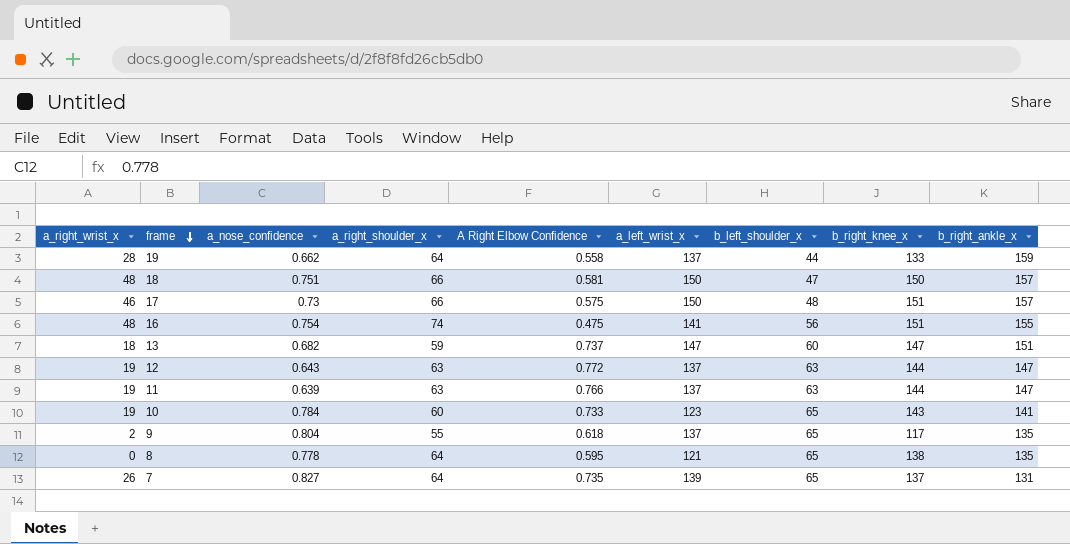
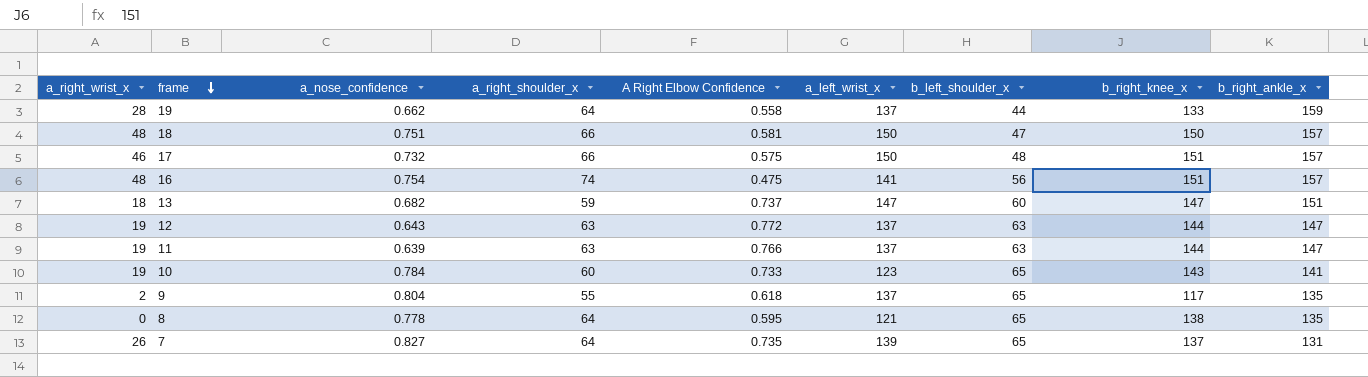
17 | a_nose_confidence: 0.73 -> 0.732
16 | b_right_ankle_x: 155 -> 157

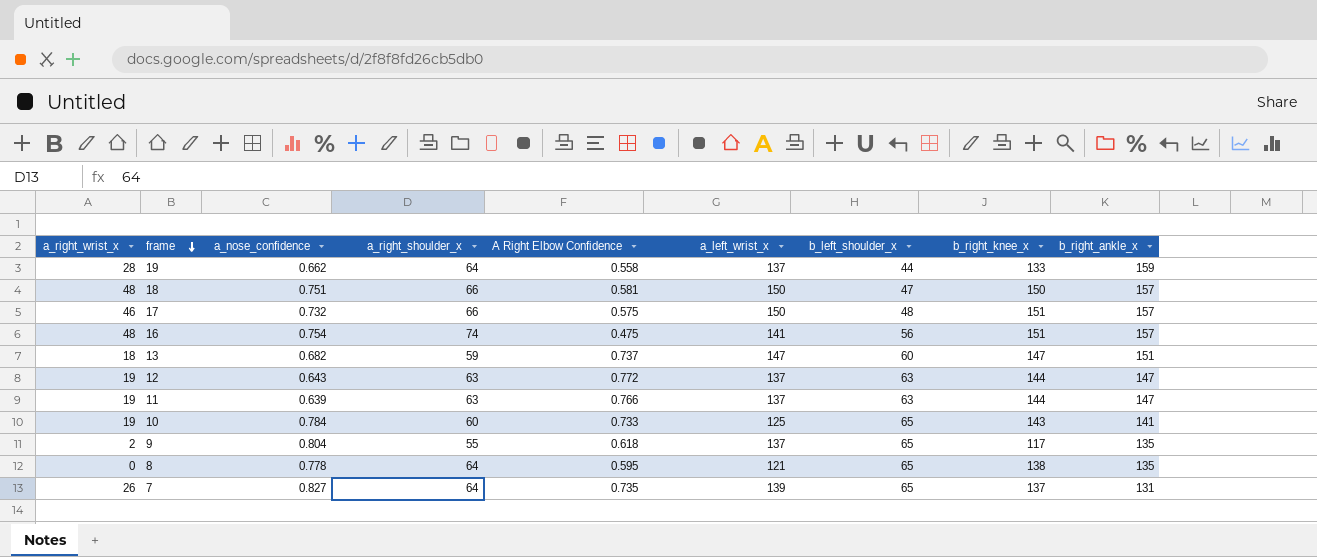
10 | a_left_wrist_x: 123 -> 125

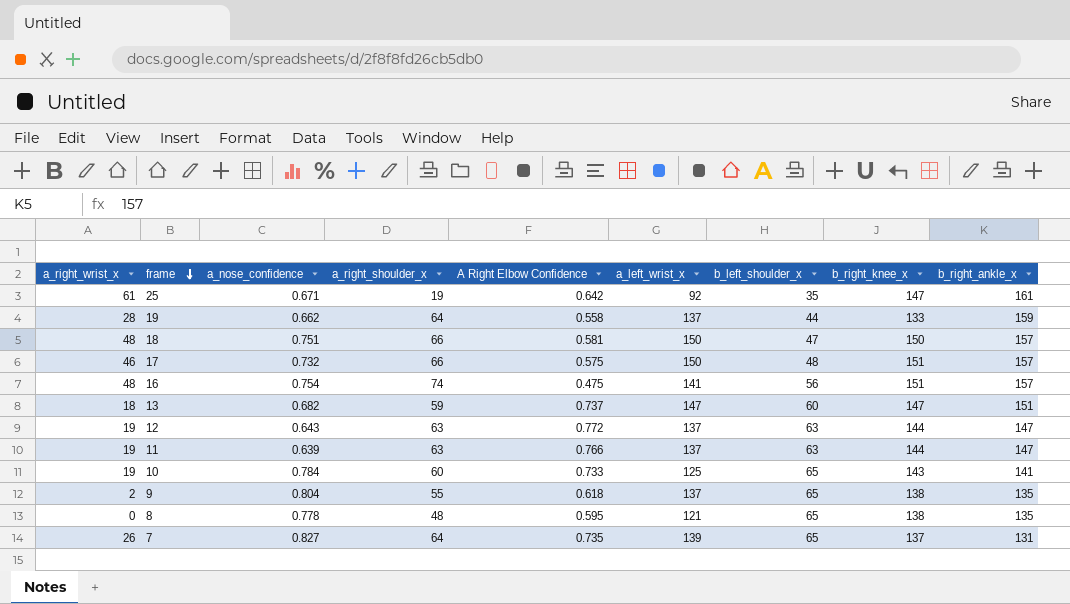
row 25: none -> 61 | 0.671 | 19 | 0.642 | 92 | 35 | 147 | 161
9 | b_right_knee_x: 117 -> 138
8 | a_right_shoulder_x: 64 -> 48

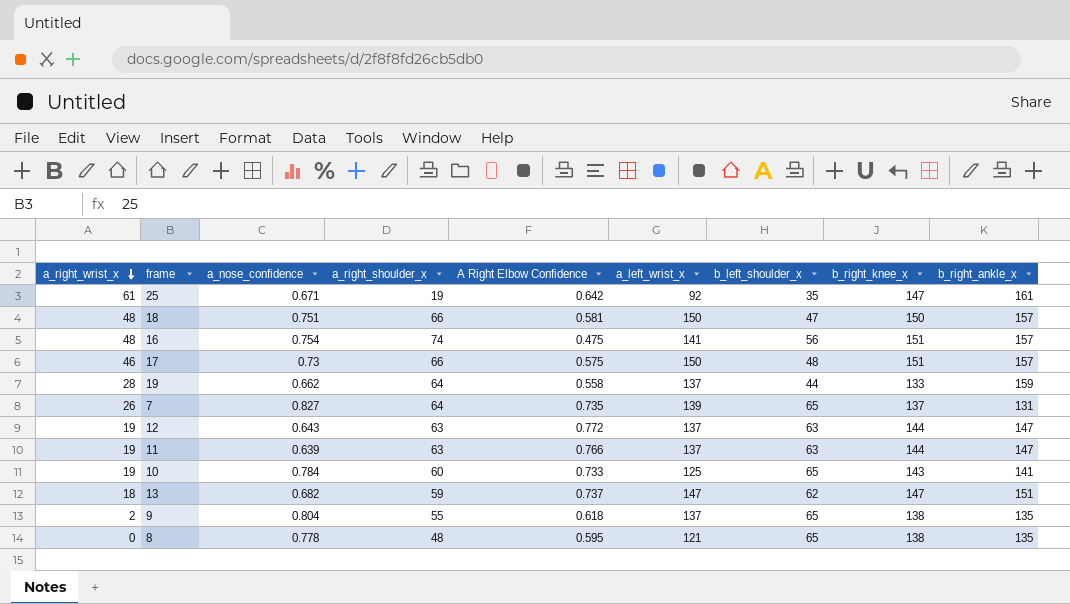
row order: frame descending -> a_right_wrist_x descending
17 | a_nose_confidence: 0.732 -> 0.73
13 | b_left_shoulder_x: 60 -> 62

